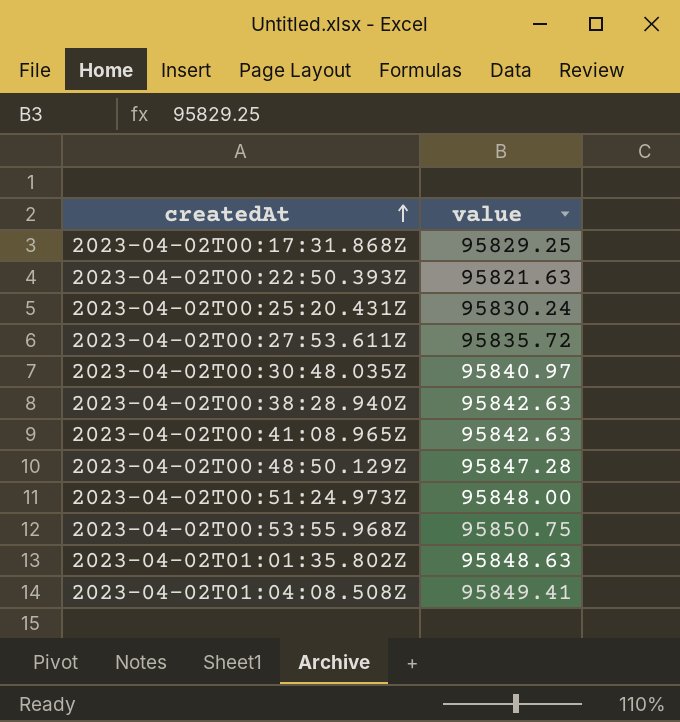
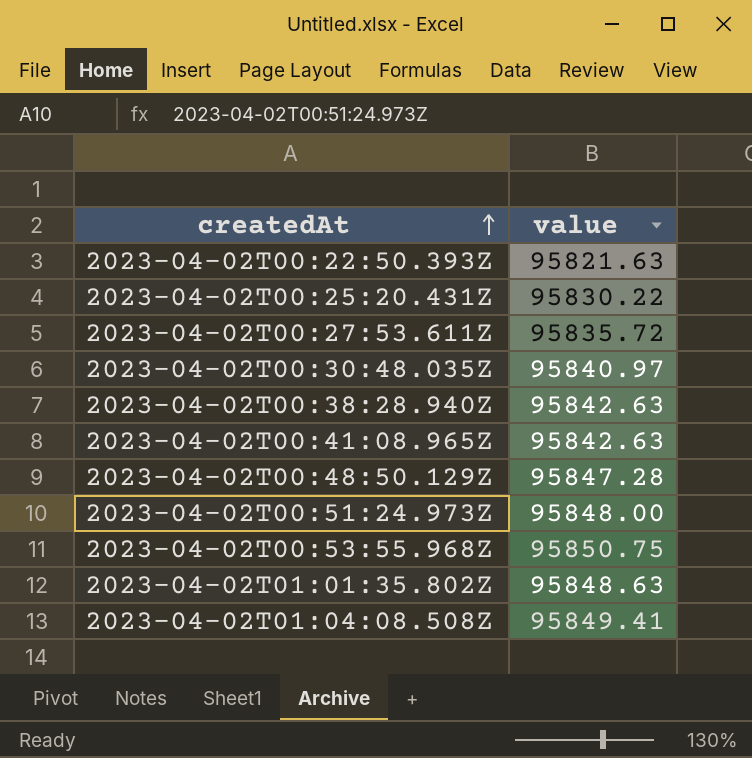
row 2023-04-02T00:17:31.868Z: 95829.25 -> none
2023-04-02T00:25:20.431Z | value: 95830.24 -> 95830.22

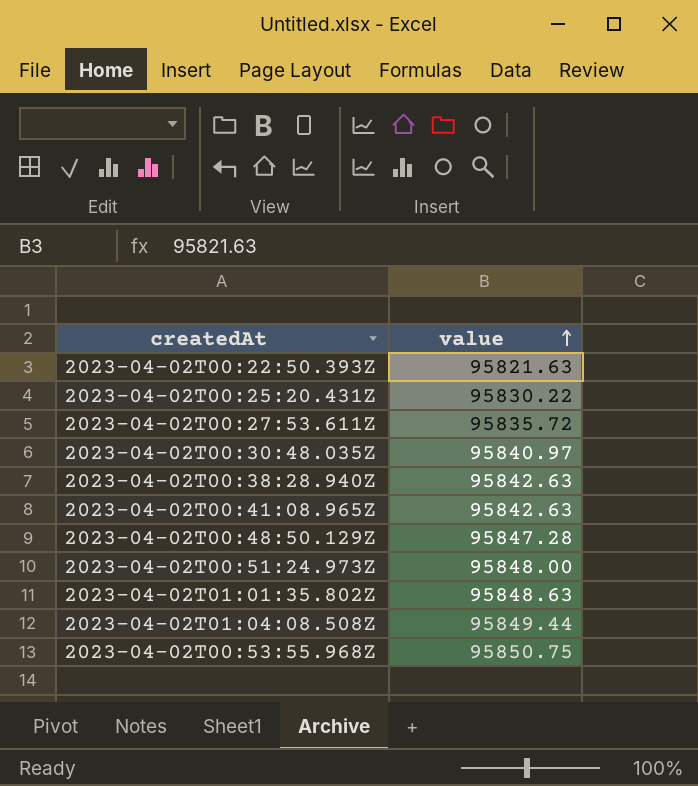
row order: createdAt ascending -> value ascending
2023-04-02T01:04:08.508Z | value: 95849.41 -> 95849.44

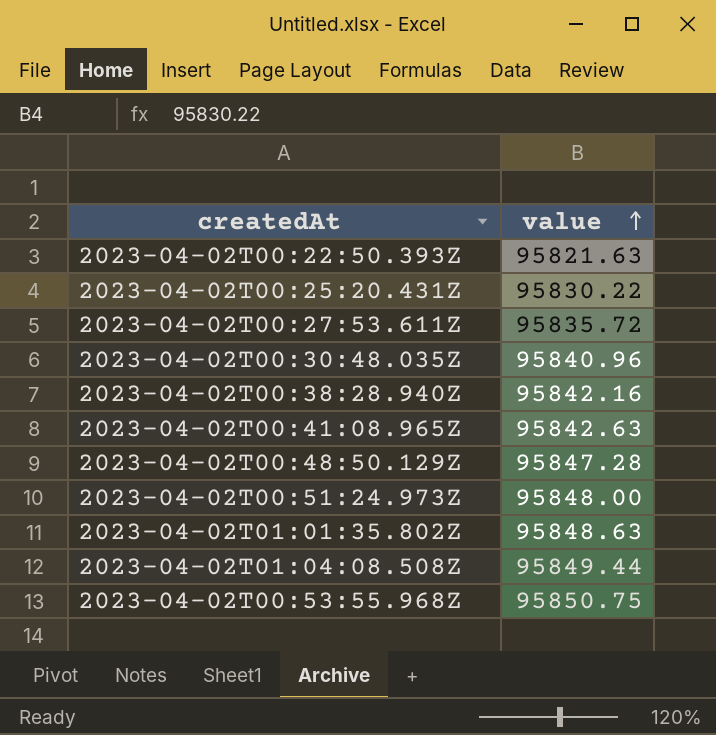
2023-04-02T00:30:48.035Z | value: 95840.97 -> 95840.96
2023-04-02T00:38:28.940Z | value: 95842.63 -> 95842.16

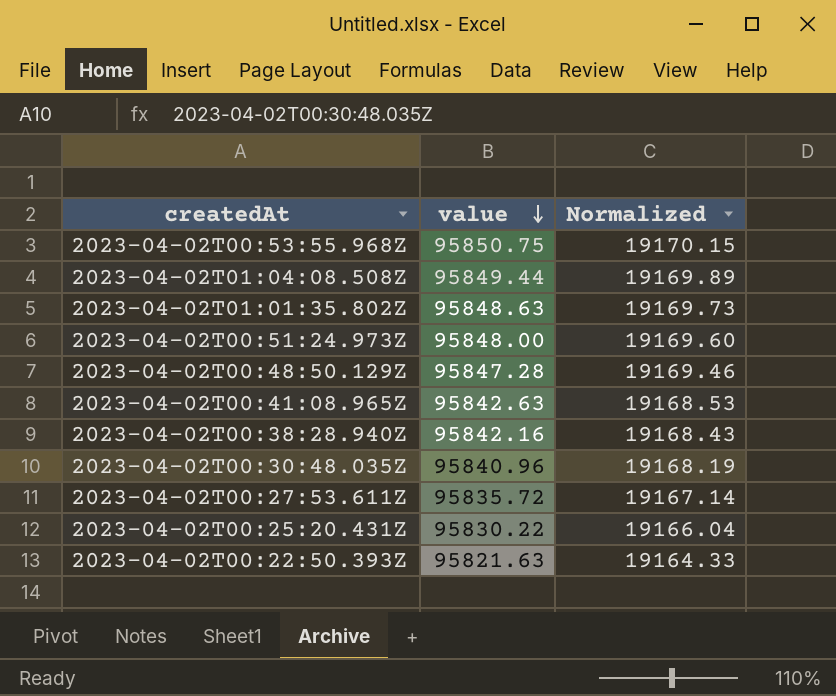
row order: value ascending -> value descending
column Normalized | formula: none -> [value] * 0.2

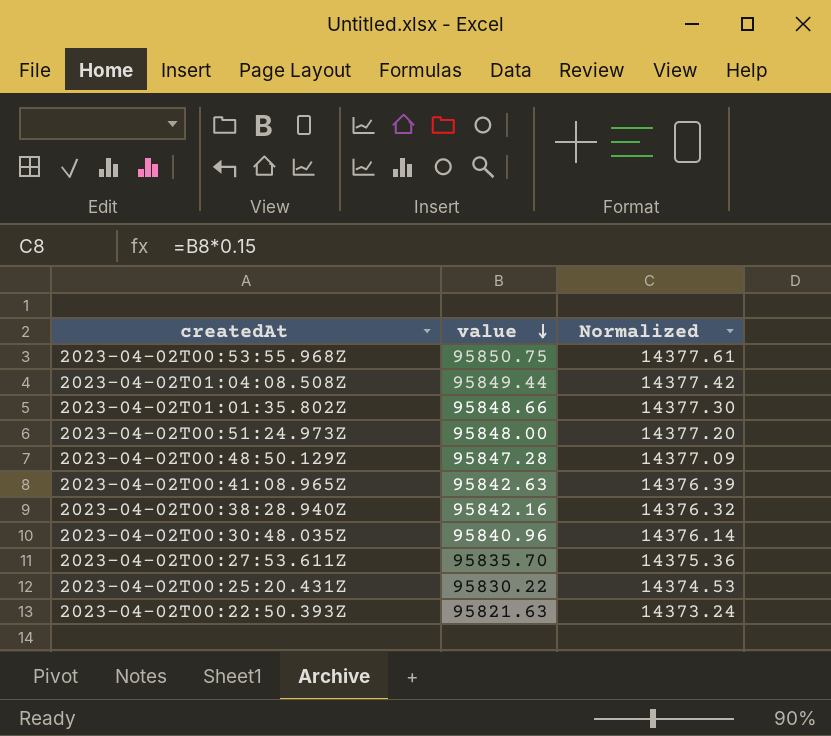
column Normalized | formula: [value] * 0.2 -> [value] * 0.15
2023-04-02T01:01:35.802Z | value: 95848.63 -> 95848.66
2023-04-02T00:27:53.611Z | value: 95835.72 -> 95835.70

